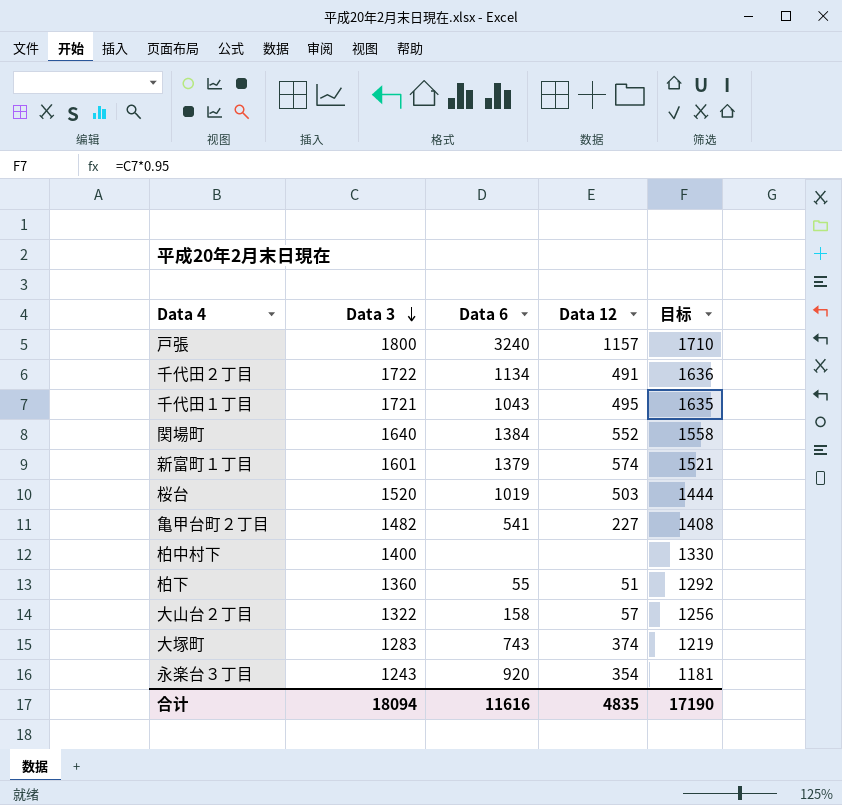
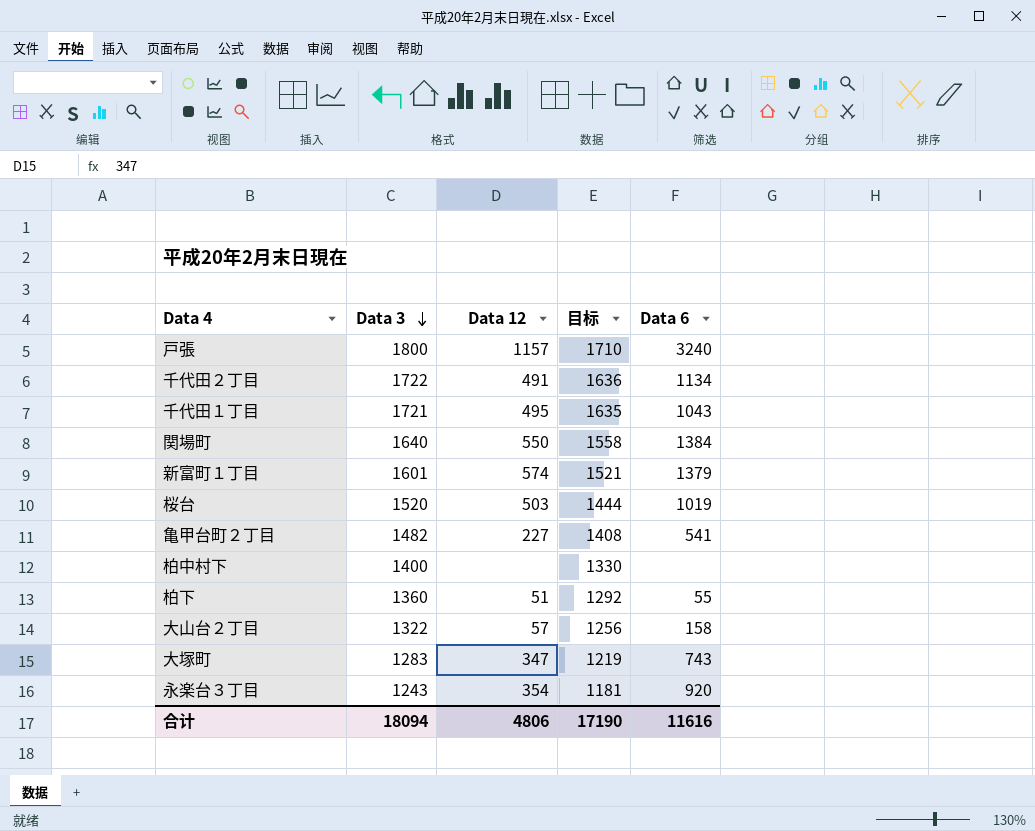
column Data 6 | position: 3 -> 5
関場町 | Data 12: 552 -> 550
大塚町 | Data 12: 374 -> 347
合计 | Data 12: 4835 -> 4806

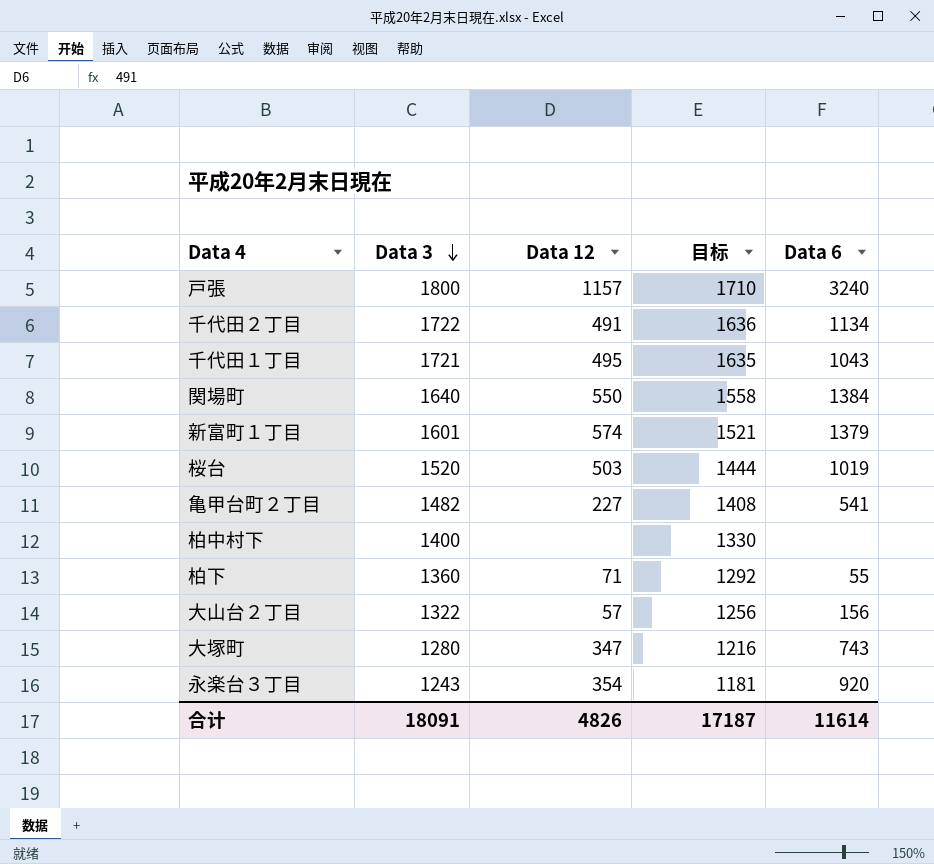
柏下 | Data 12: 51 -> 71
大山台２丁目 | Data 6: 158 -> 156
大塚町 | Data 3: 1283 -> 1280
大塚町 | 目标: 1219 -> 1216
合计 | Data 3: 18094 -> 18091
合计 | Data 12: 4806 -> 4826
合计 | 目标: 17190 -> 17187
合计 | Data 6: 11616 -> 11614

